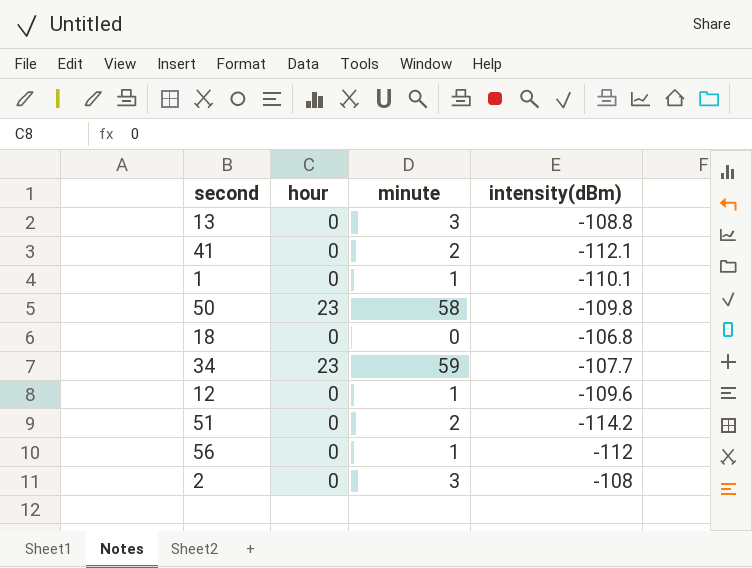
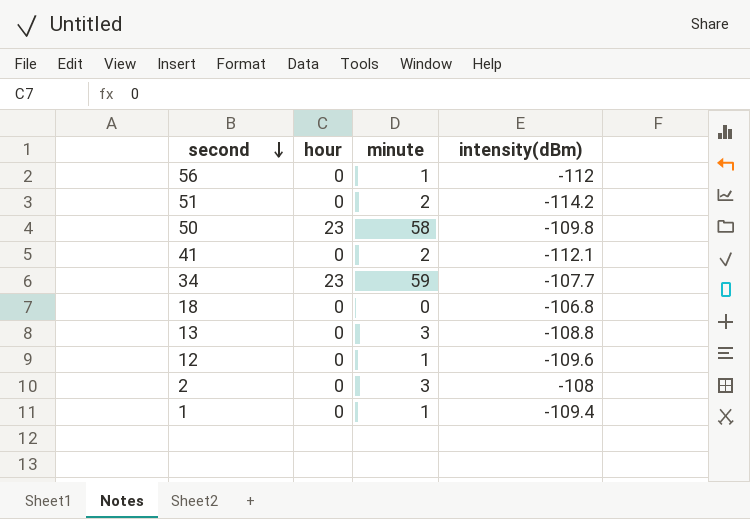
row order: none -> second descending
1 | intensity(dBm): -110.1 -> -109.4

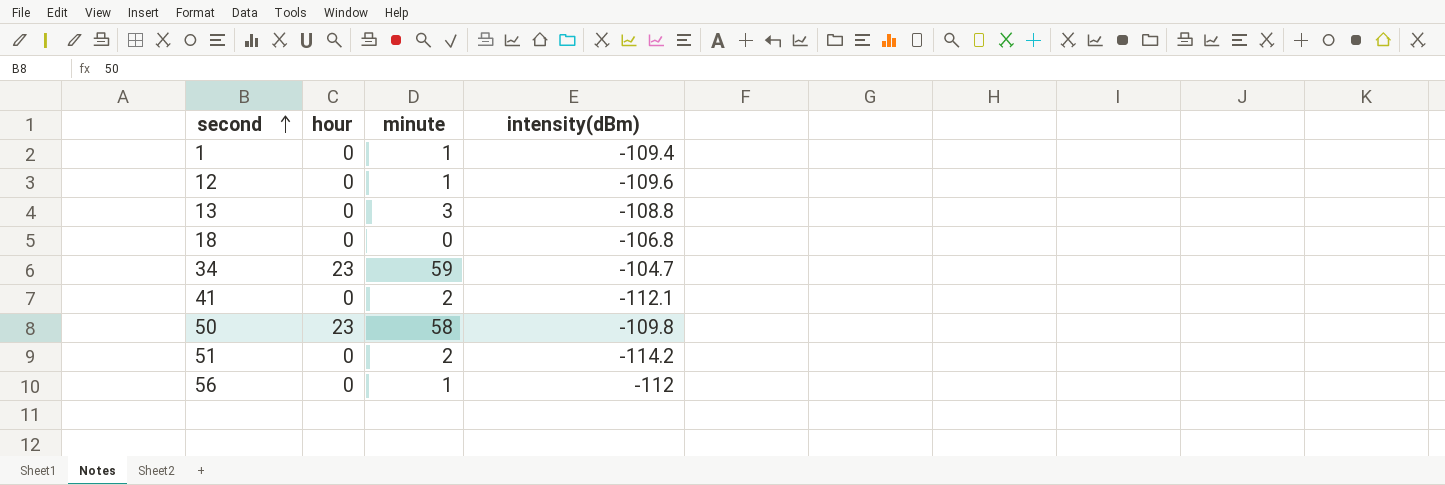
row order: second descending -> second ascending
row 2: 0 | 3 | -108 -> none
34 | intensity(dBm): -107.7 -> -104.7

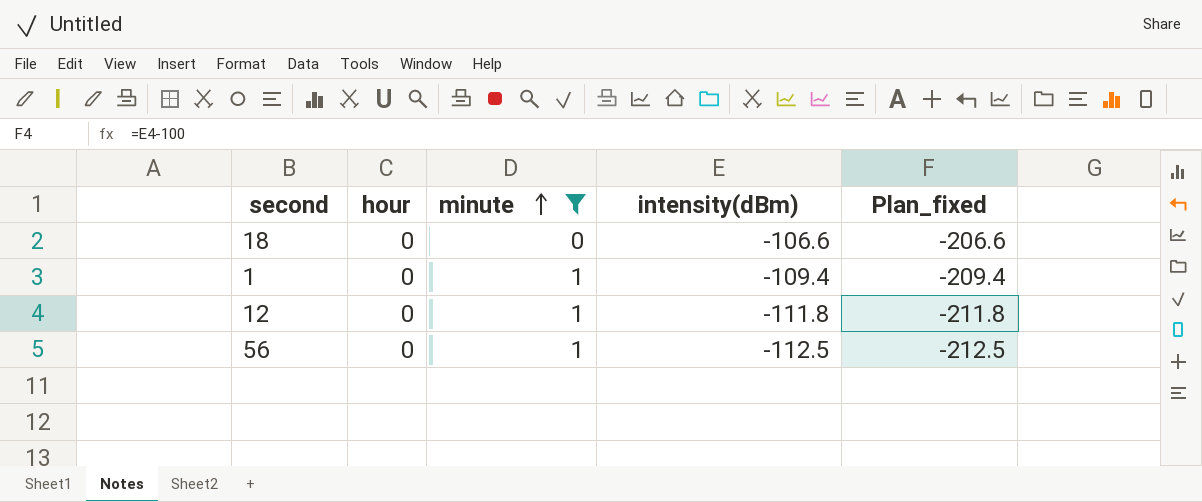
filter: none -> minute <= 1
row order: second ascending -> minute ascending
column Plan_fixed | formula: none -> [intensity(dBm)] - 100
18 | intensity(dBm): -106.8 -> -106.6
12 | intensity(dBm): -109.6 -> -111.8
56 | intensity(dBm): -112 -> -112.5

